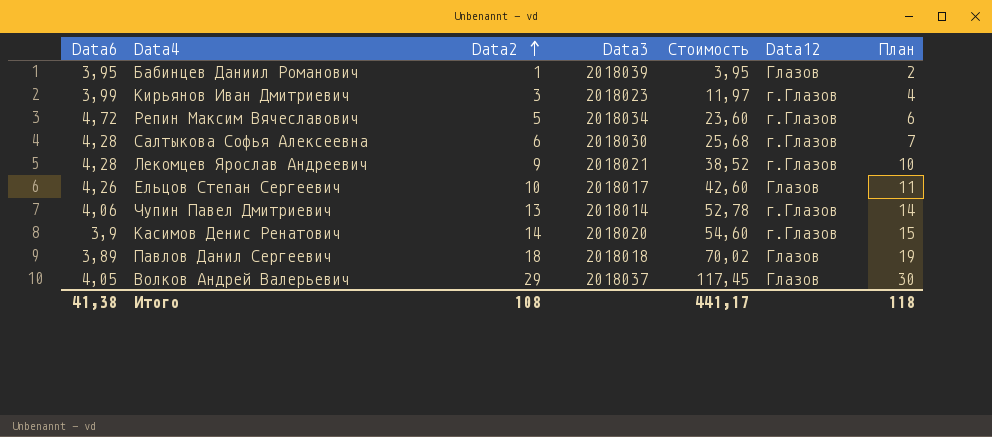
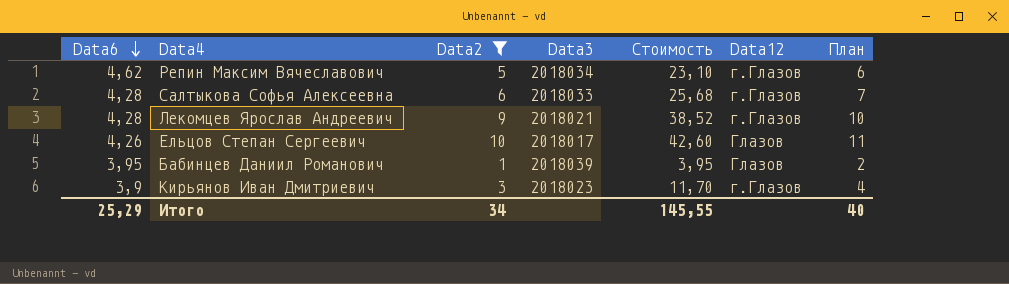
filter: none -> Data2 <= 10
row order: Data2 ascending -> Data6 descending
Репин Максим Вячеславович | Data6: 4,72 -> 4,62
Репин Максим Вячеславович | Стоимость: 23,60 -> 23,10
Салтыкова Софья Алексеевна | Data3: 2018030 -> 2018033
Кирьянов Иван Дмитриевич | Data6: 3,99 -> 3,9
Кирьянов Иван Дмитриевич | Стоимость: 11,97 -> 11,70
Итого | Data6: 41,38 -> 25,29
Итого | Data2: 108 -> 34
Итого | Стоимость: 441,17 -> 145,55
Итого | План: 118 -> 40

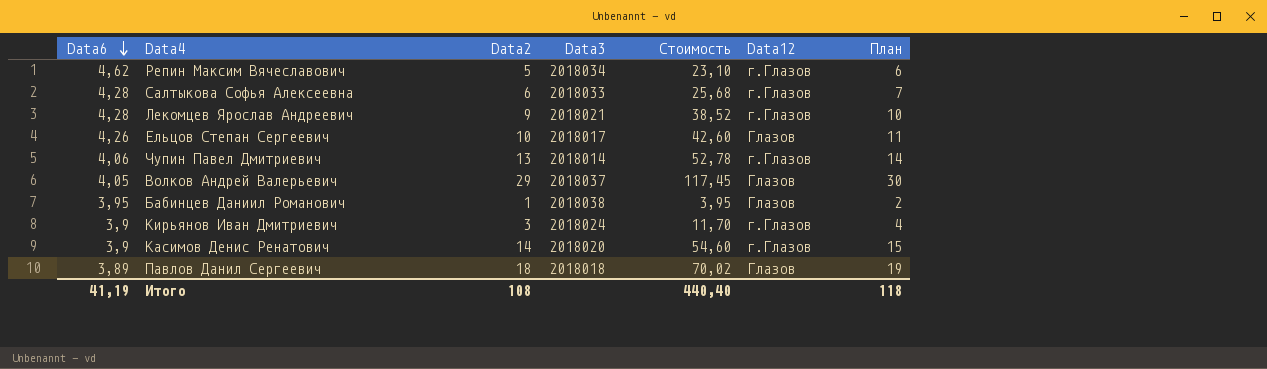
filter: Data2 <= 10 -> none
Бабинцев Даниил Романович | Data3: 2018039 -> 2018038
Кирьянов Иван Дмитриевич | Data3: 2018023 -> 2018024
Итого | Data6: 25,29 -> 41,19
Итого | Data2: 34 -> 108
Итого | Стоимость: 145,55 -> 440,40
Итого | План: 40 -> 118

